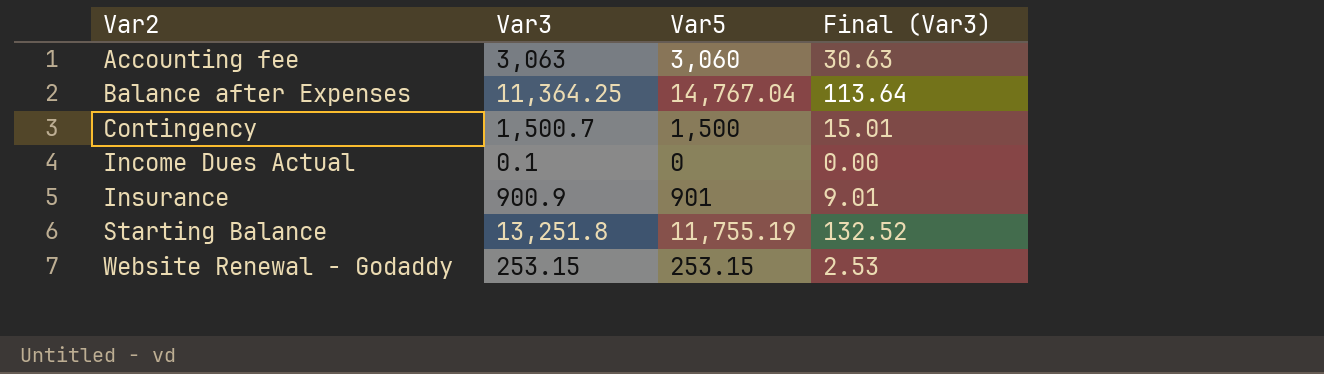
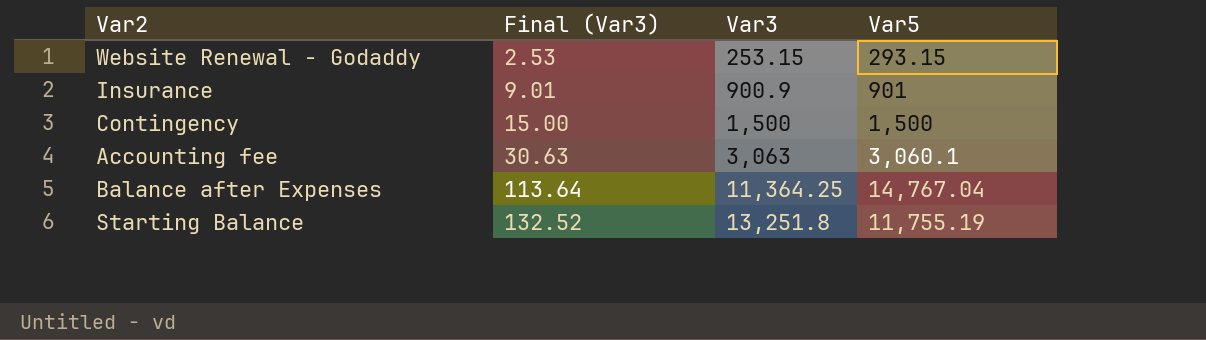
row order: Var2 ascending -> Final (Var3) ascending
column Final (Var3) | position: 4 -> 2
row Income Dues Actual: 0.1 | 0 | 0.00 -> none
Website Renewal - Godaddy | Var5: 253.15 -> 293.15
Contingency | Final (Var3): 15.01 -> 15.00
Contingency | Var3: 1,500.7 -> 1,500
Accounting fee | Var5: 3,060 -> 3,060.1

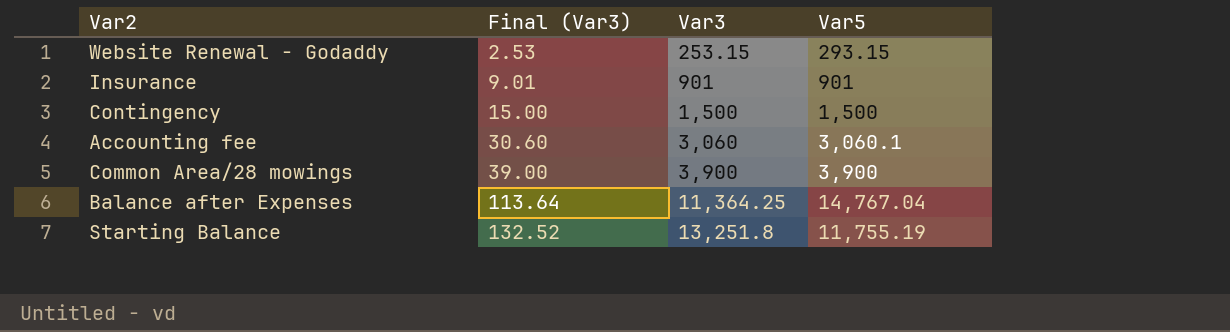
Insurance | Var3: 900.9 -> 901
Accounting fee | Final (Var3): 30.63 -> 30.60
Accounting fee | Var3: 3,063 -> 3,060
row Common Area/28 mowings: none -> 39.00 | 3,900 | 3,900

